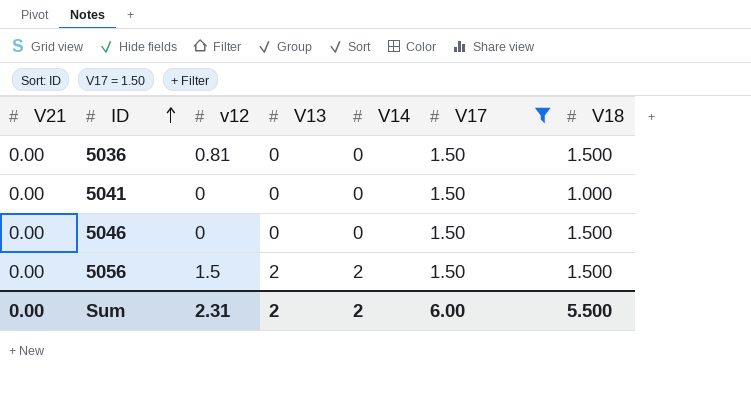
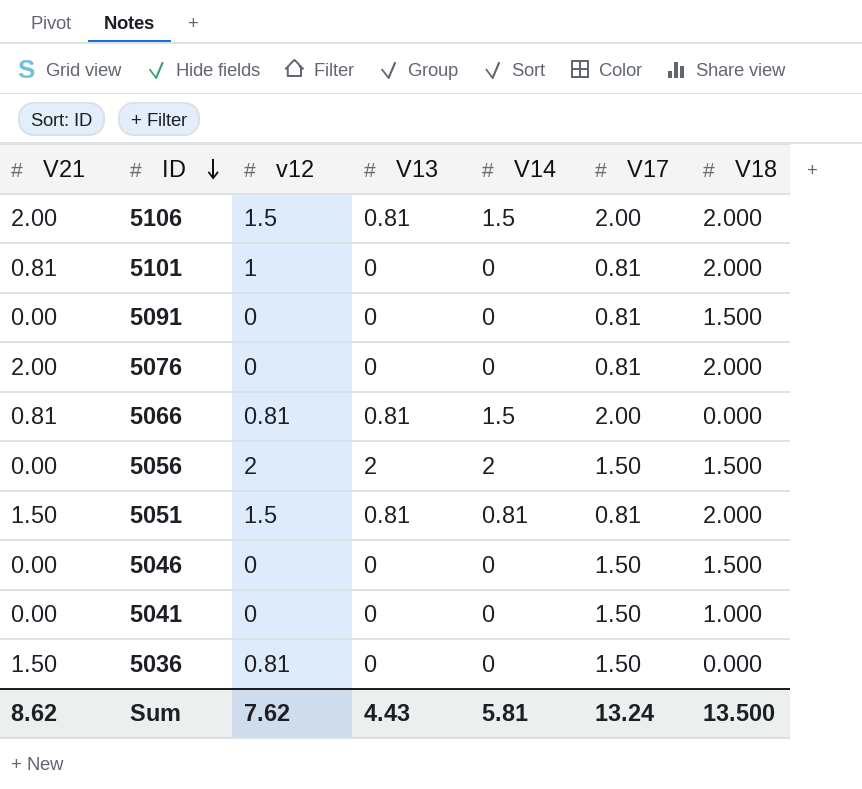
filter: V17 = 1.50 -> none
row order: ID ascending -> ID descending
5056 | v12: 1.5 -> 2
5036 | V21: 0.00 -> 1.50
5036 | V18: 1.500 -> 0.000
Sum | V21: 0.00 -> 8.62
Sum | v12: 2.31 -> 7.62
Sum | V13: 2 -> 4.43
Sum | V14: 2 -> 5.81
Sum | V17: 6.00 -> 13.24
Sum | V18: 5.500 -> 13.500

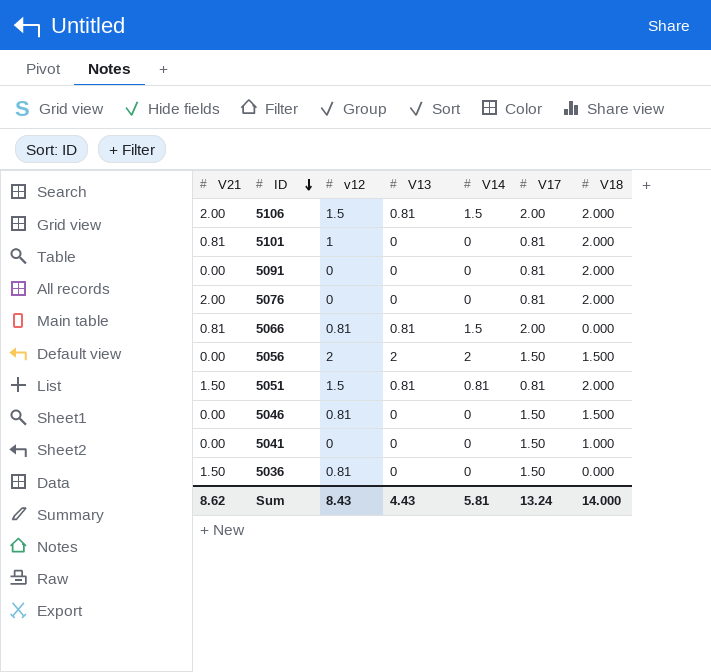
5091 | V18: 1.500 -> 2.000
5046 | v12: 0 -> 0.81
Sum | v12: 7.62 -> 8.43
Sum | V18: 13.500 -> 14.000

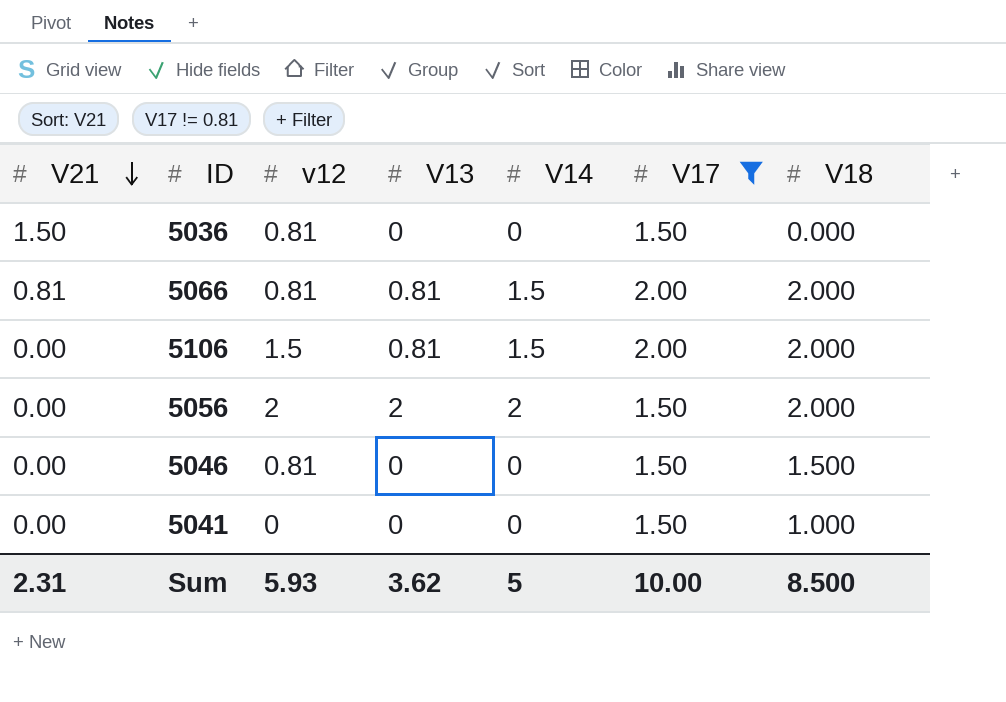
filter: none -> V17 != 0.81
row order: ID descending -> V21 descending
5066 | V18: 0.000 -> 2.000
5106 | V21: 2.00 -> 0.00
5056 | V18: 1.500 -> 2.000
Sum | V21: 8.62 -> 2.31
Sum | v12: 8.43 -> 5.93
Sum | V13: 4.43 -> 3.62
Sum | V14: 5.81 -> 5
Sum | V17: 13.24 -> 10.00
Sum | V18: 14.000 -> 8.500

